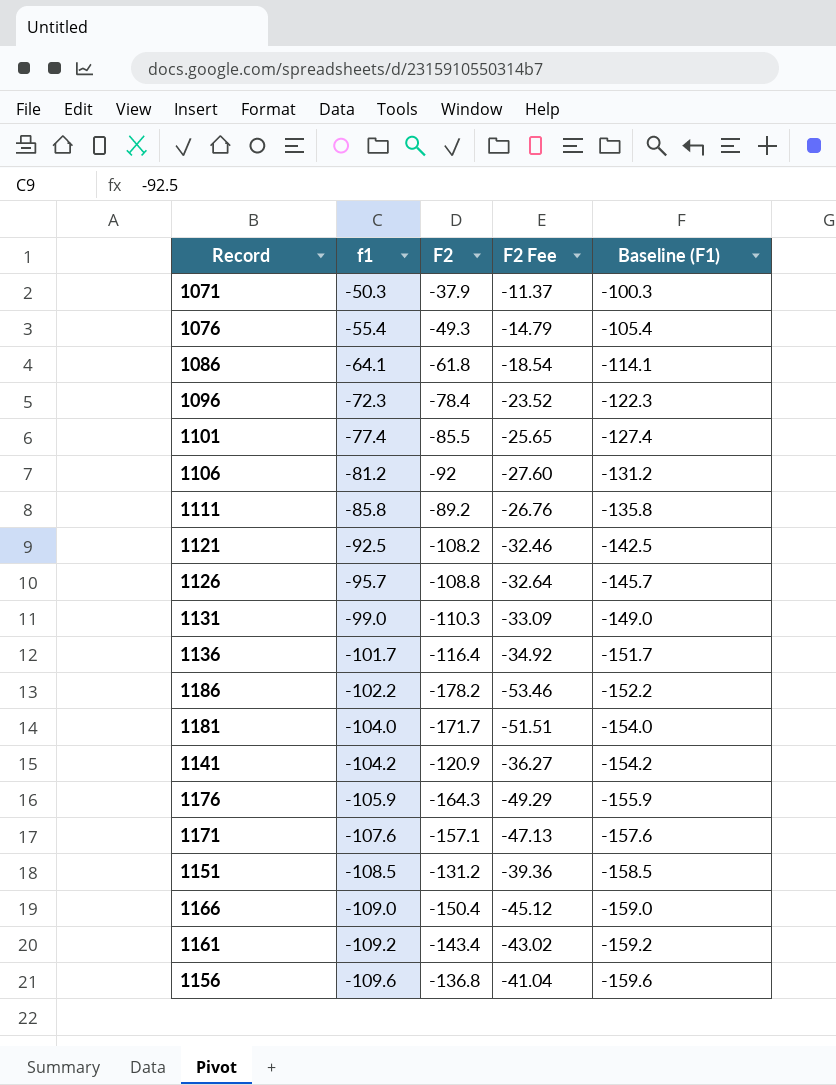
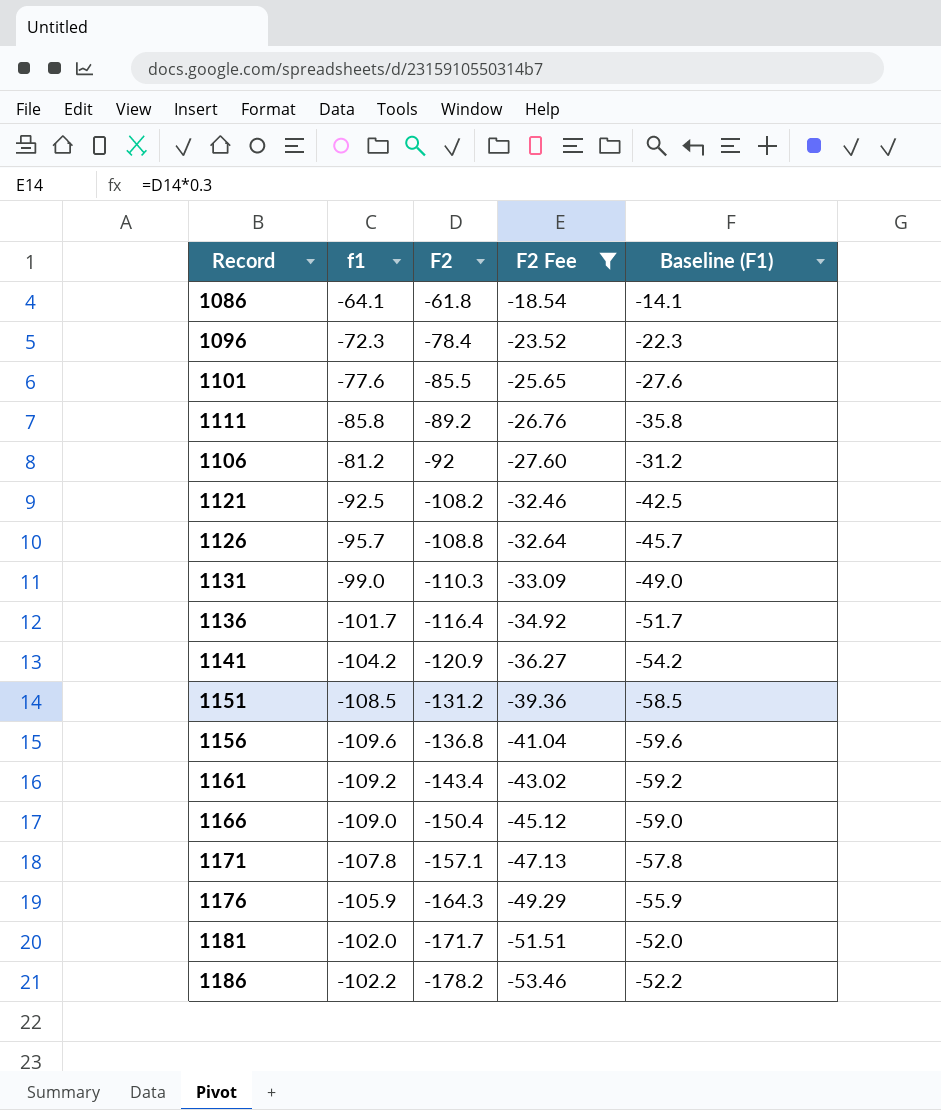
filter: none -> F2 Fee <= -18.54
row order: f1 descending -> F2 descending
column Baseline (F1) | formula: [f1] - 50 -> [f1] + 50
1101 | f1: -77.4 -> -77.6
1171 | f1: -107.6 -> -107.8
1181 | f1: -104.0 -> -102.0

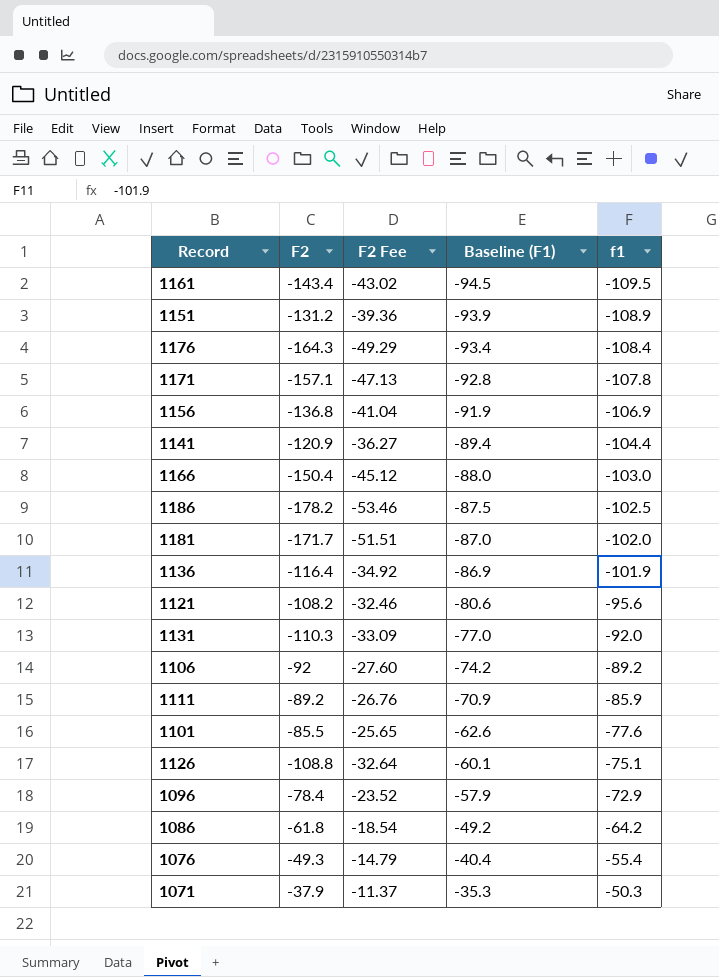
filter: F2 Fee <= -18.54 -> none
row order: F2 descending -> Baseline (F1) ascending
column Baseline (F1) | formula: [f1] + 50 -> [f1] + 15
column f1 | position: 2 -> 5
1161 | f1: -109.2 -> -109.5
1151 | f1: -108.5 -> -108.9
1176 | f1: -105.9 -> -108.4
1156 | f1: -109.6 -> -106.9
1141 | f1: -104.2 -> -104.4
1166 | f1: -109.0 -> -103.0
1186 | f1: -102.2 -> -102.5
1136 | f1: -101.7 -> -101.9
1121 | f1: -92.5 -> -95.6
1131 | f1: -99.0 -> -92.0
1106 | f1: -81.2 -> -89.2
1111 | f1: -85.8 -> -85.9
1126 | f1: -95.7 -> -75.1
1096 | f1: -72.3 -> -72.9
1086 | f1: -64.1 -> -64.2

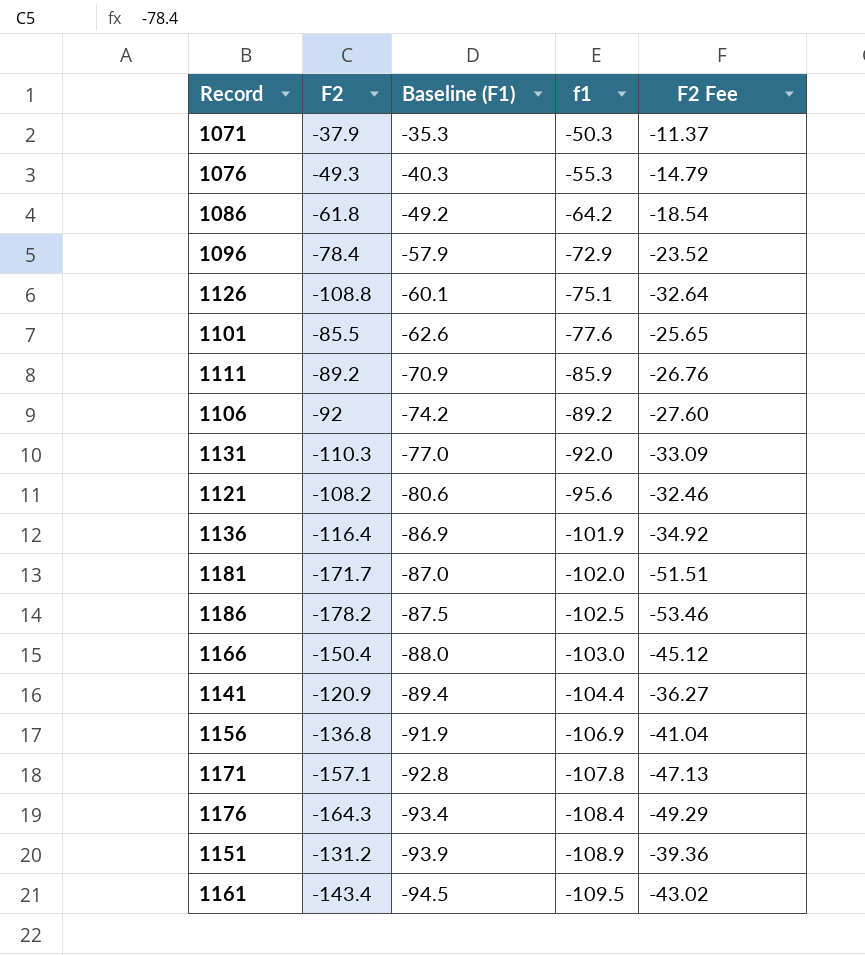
row order: Baseline (F1) ascending -> Baseline (F1) descending
column F2 Fee | position: 3 -> 5
1076 | Baseline (F1): -40.4 -> -40.3
1076 | f1: -55.4 -> -55.3

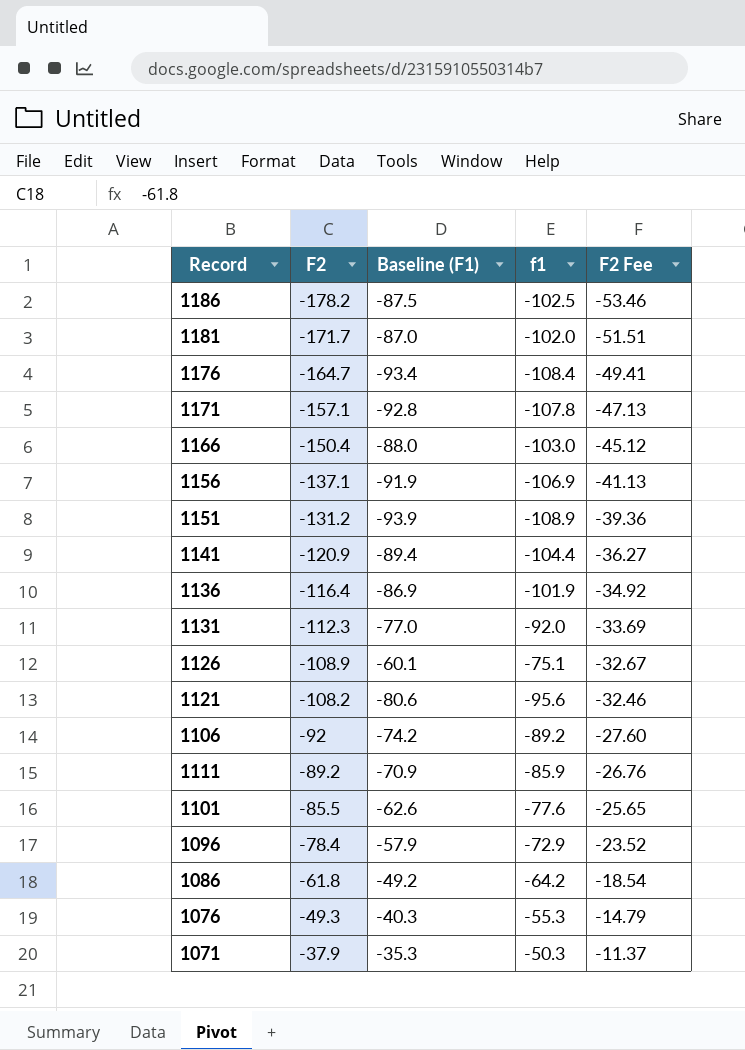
row order: Baseline (F1) descending -> F2 ascending
row 1161: -143.4 | -94.5 | -109.5 | -43.02 -> none
1176 | F2: -164.3 -> -164.7
1176 | F2 Fee: -49.29 -> -49.41
1156 | F2: -136.8 -> -137.1
1156 | F2 Fee: -41.04 -> -41.13
1131 | F2: -110.3 -> -112.3
1131 | F2 Fee: -33.09 -> -33.69
1126 | F2: -108.8 -> -108.9
1126 | F2 Fee: -32.64 -> -32.67

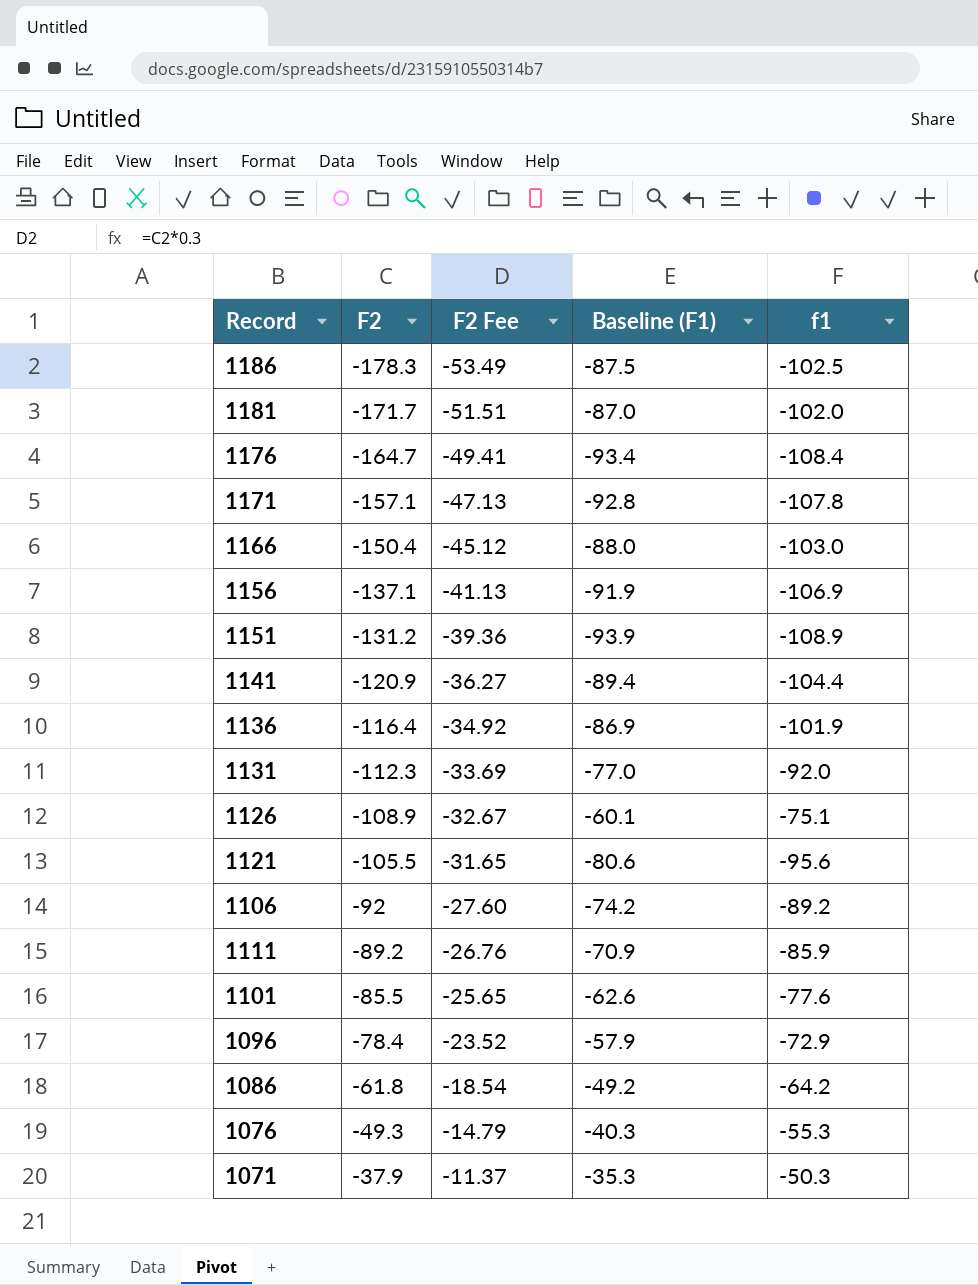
column F2 Fee | position: 5 -> 3
1186 | F2: -178.2 -> -178.3
1186 | F2 Fee: -53.46 -> -53.49
1121 | F2: -108.2 -> -105.5
1121 | F2 Fee: -32.46 -> -31.65

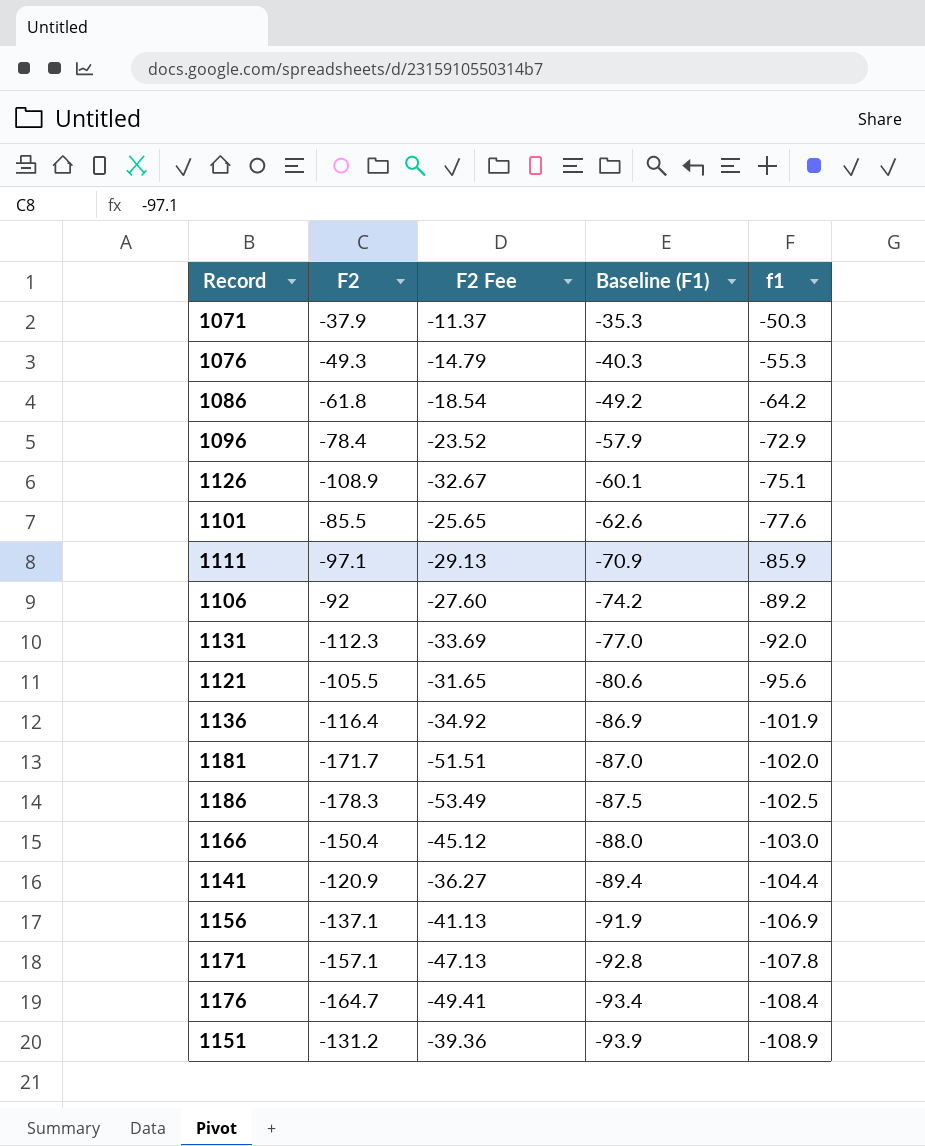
row order: F2 ascending -> Baseline (F1) descending
1111 | F2: -89.2 -> -97.1
1111 | F2 Fee: -26.76 -> -29.13

